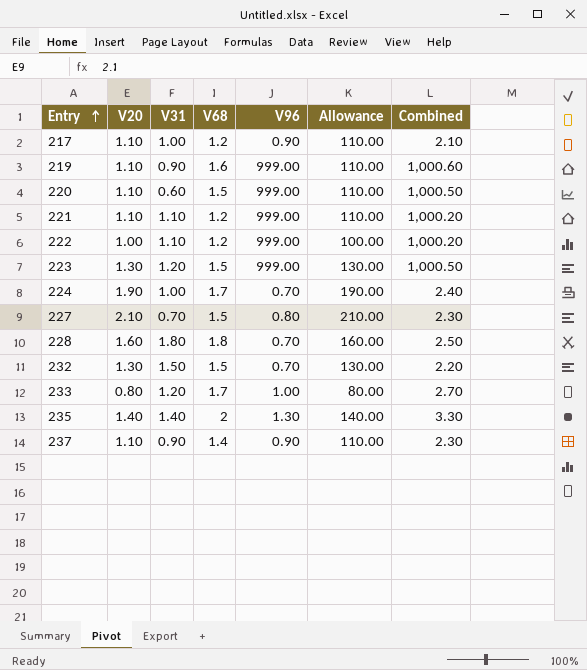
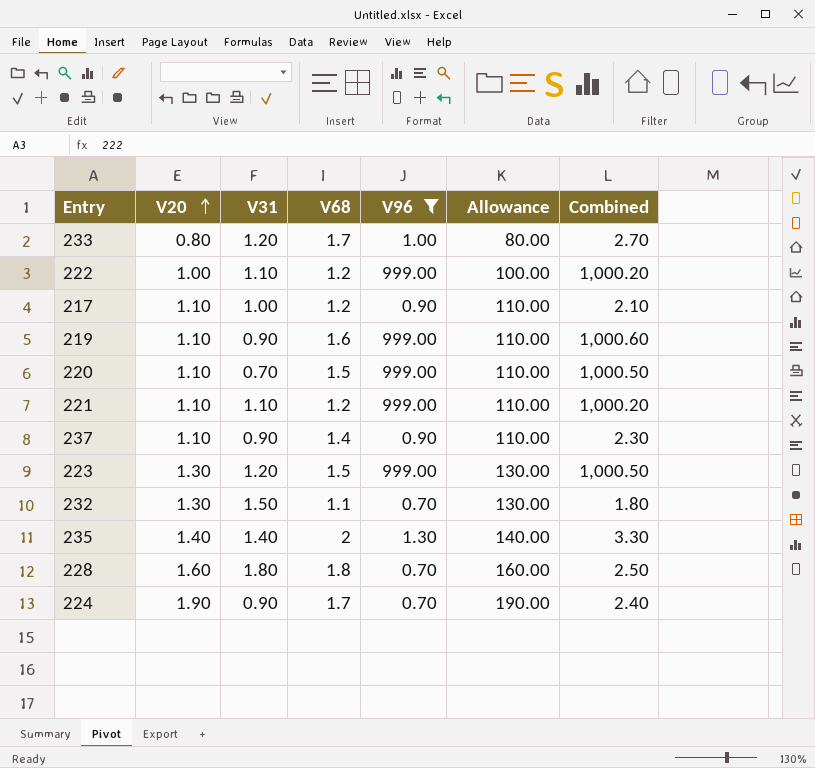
filter: none -> V96 != 0.80
row order: Entry ascending -> V20 ascending
220 | V31: 0.60 -> 0.70
232 | V68: 1.5 -> 1.1
232 | Combined: 2.20 -> 1.80
224 | V31: 1.00 -> 0.90

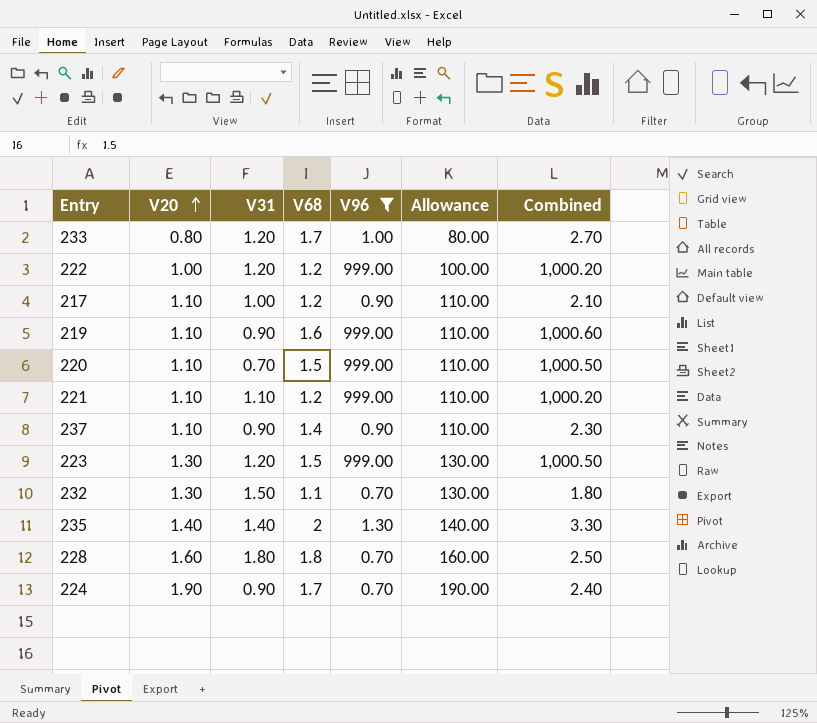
222 | V31: 1.10 -> 1.20

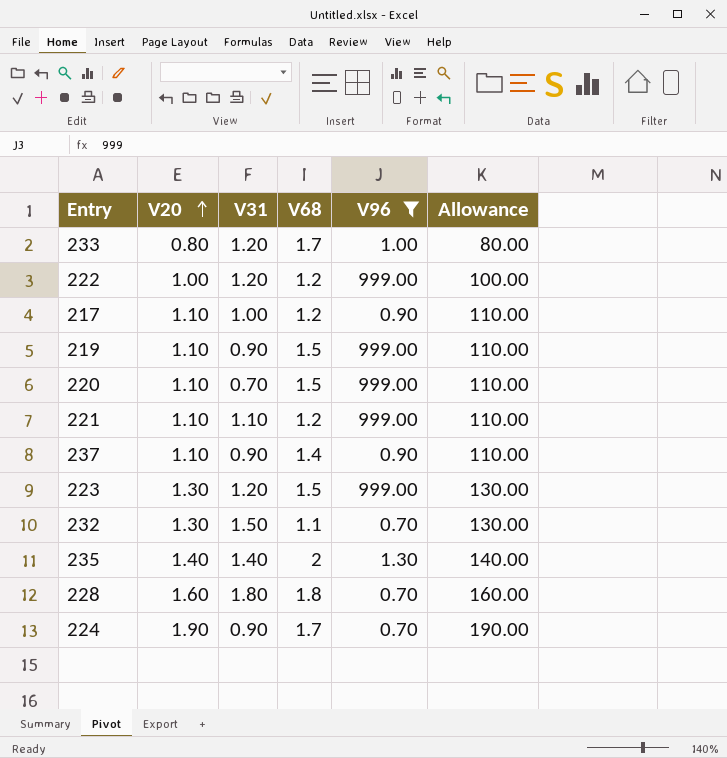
column Combined | formula: [V68] + [V96] -> none
219 | V68: 1.6 -> 1.5

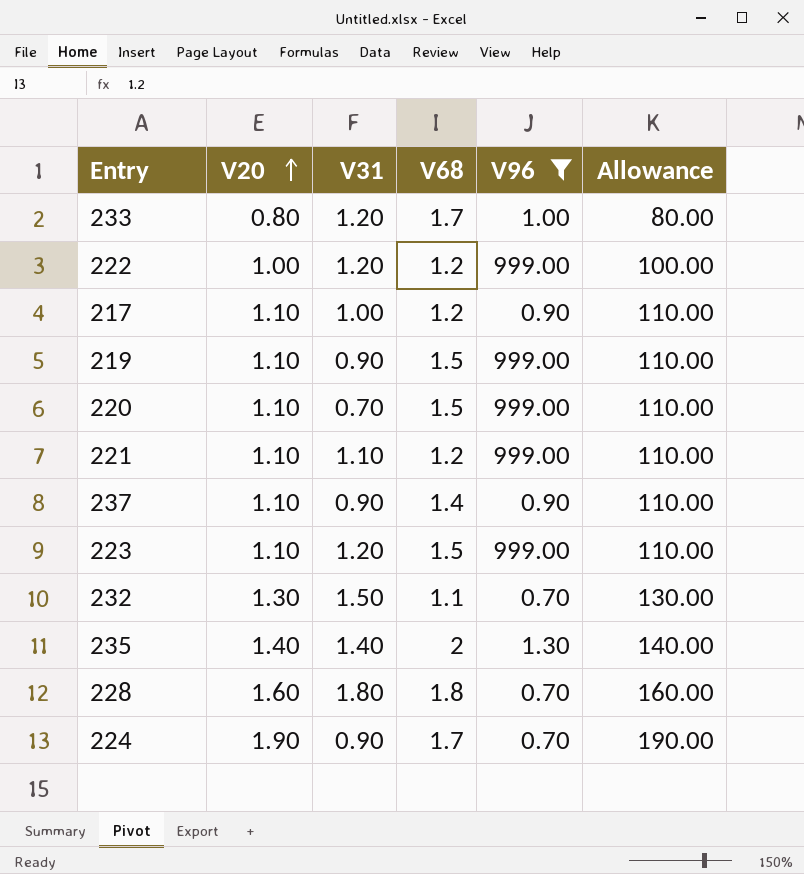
223 | V20: 1.30 -> 1.10
223 | Allowance: 130.00 -> 110.00

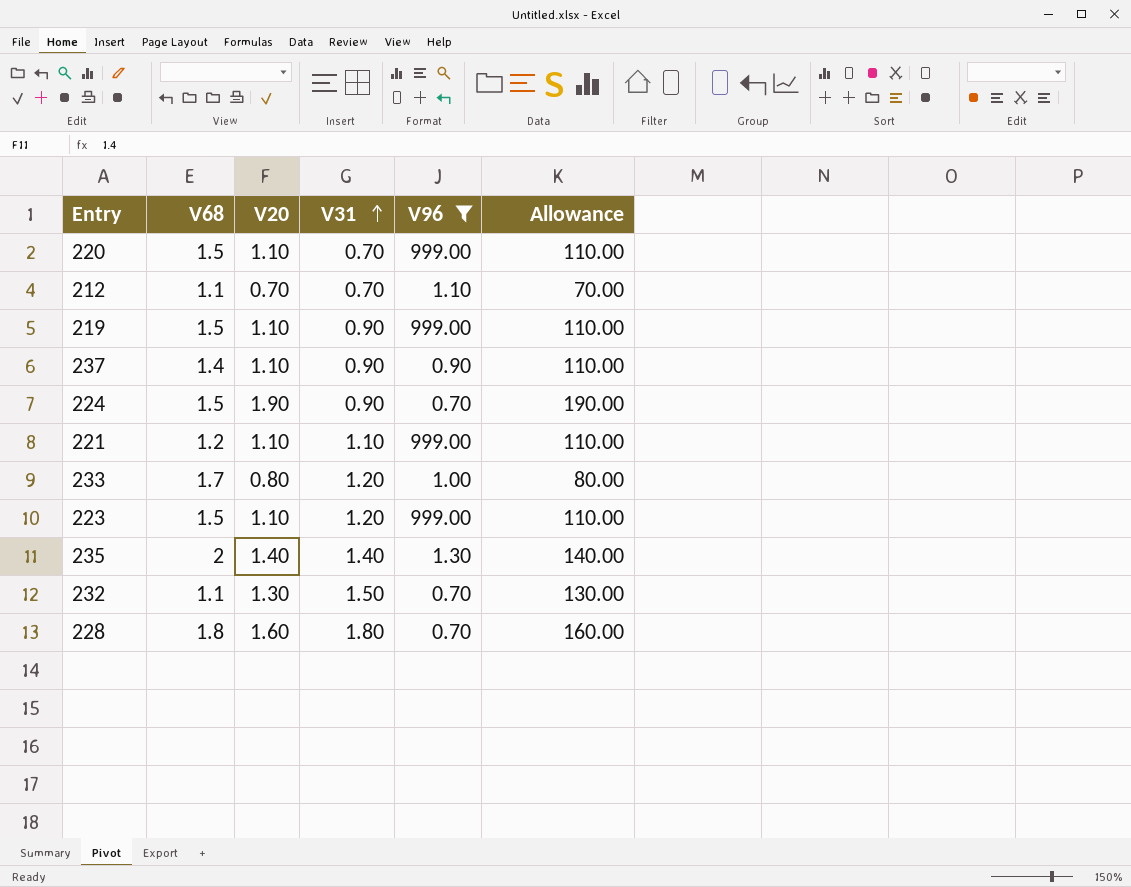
row order: V20 ascending -> V31 ascending
column V68 | position: 4 -> 2
row 222: 1.00 | 1.20 | 1.2 | 999.00 | 100.00 -> none
row 217: 1.10 | 1.00 | 1.2 | 0.90 | 110.00 -> none
row 212: none -> 1.1 | 0.70 | 0.70 | 1.10 | 70.00
224 | V68: 1.7 -> 1.5

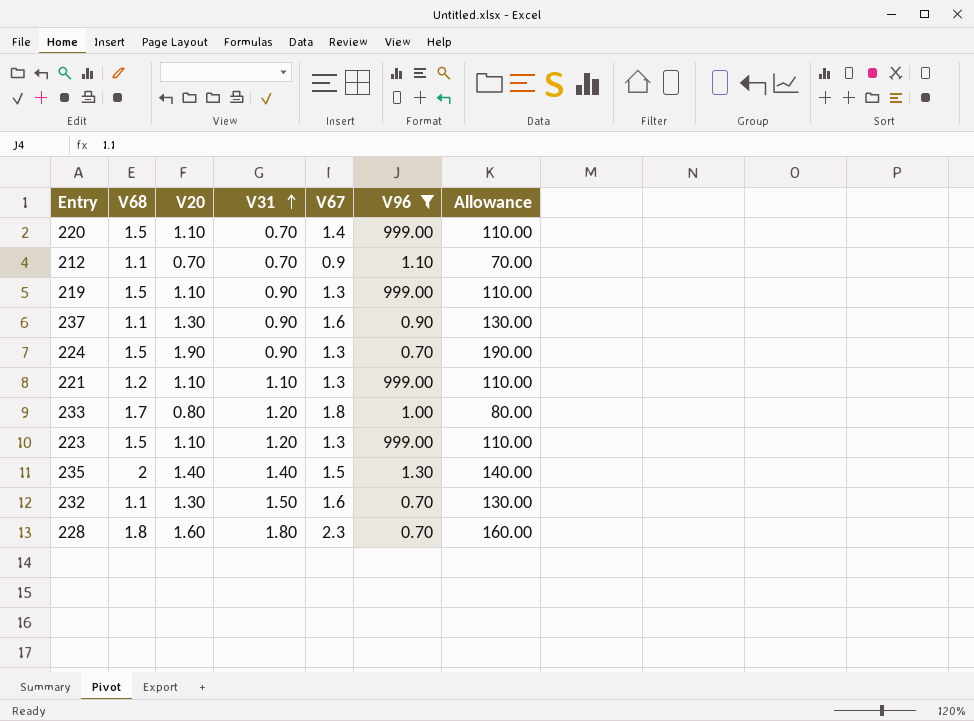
column V67 | position: none -> 5
237 | V68: 1.4 -> 1.1
237 | V20: 1.10 -> 1.30
237 | Allowance: 110.00 -> 130.00

